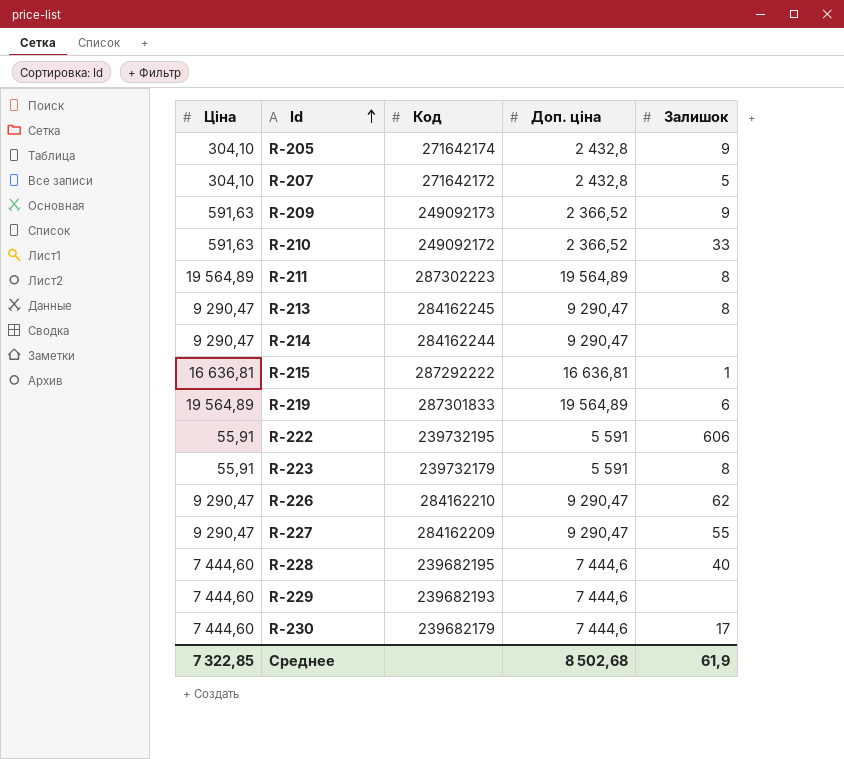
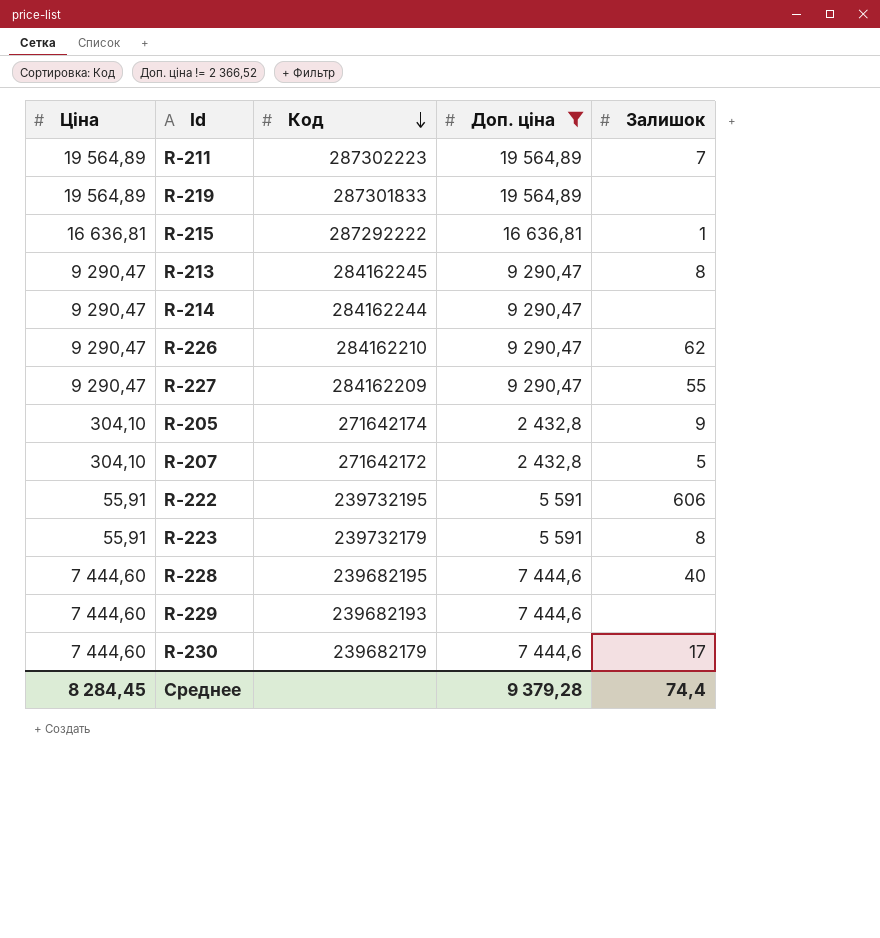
filter: none -> Доп. ціна != 2 366,52
row order: Id ascending -> Код descending
R-211 | Залишок: 8 -> 7
R-219 | Залишок: 6 -> none
Среднее | Ціна: 7 322,85 -> 8 284,45
Среднее | Доп. ціна: 8 502,68 -> 9 379,28
Среднее | Залишок: 61,9 -> 74,4

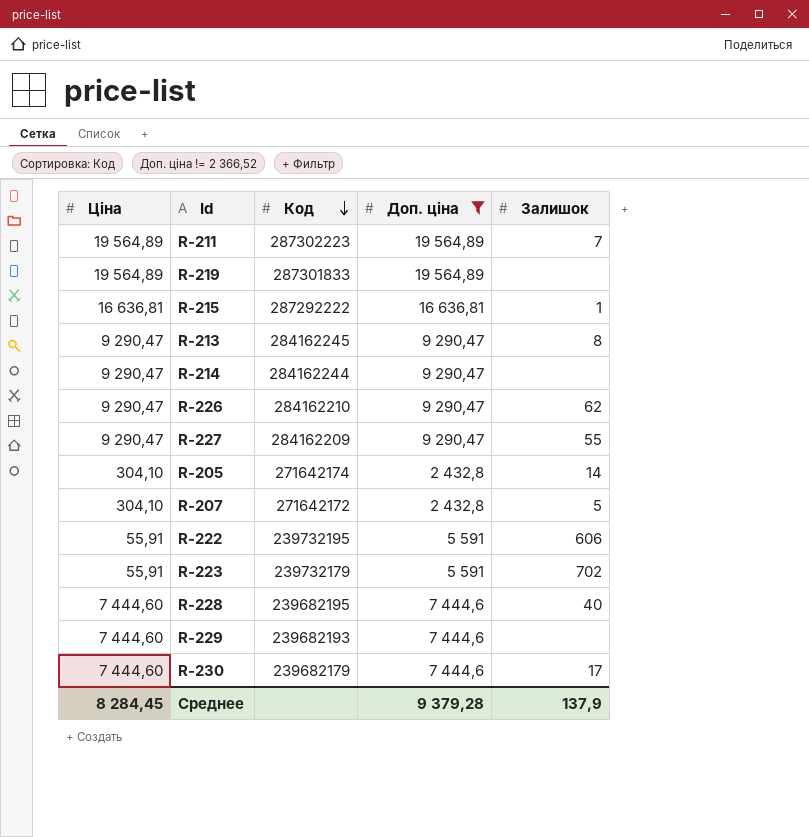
R-205 | Залишок: 9 -> 14
R-223 | Залишок: 8 -> 702
Среднее | Залишок: 74,4 -> 137,9

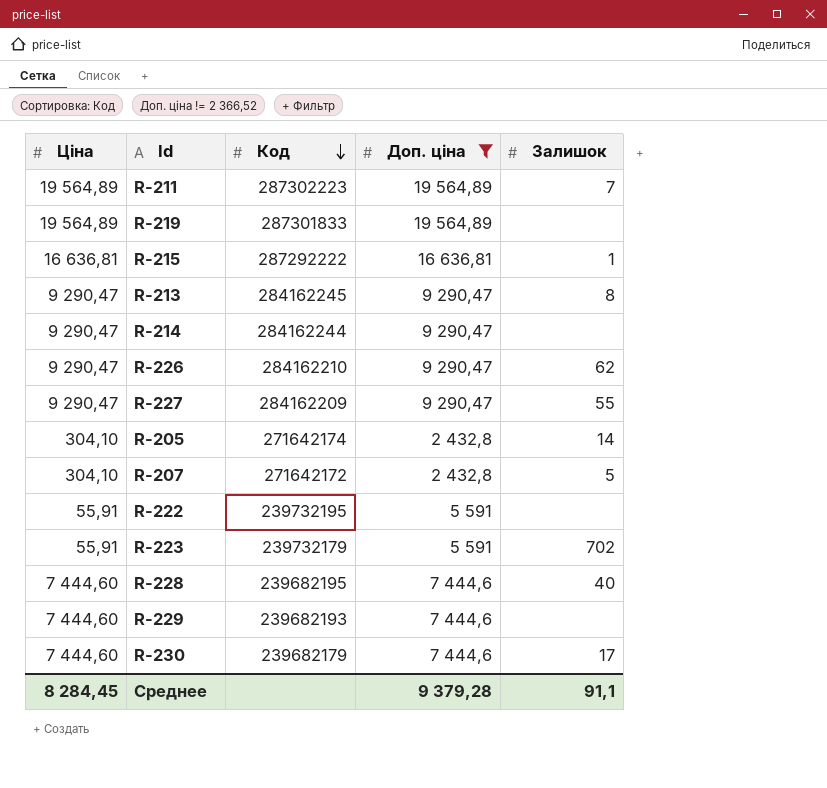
R-222 | Залишок: 606 -> none
Среднее | Залишок: 137,9 -> 91,1

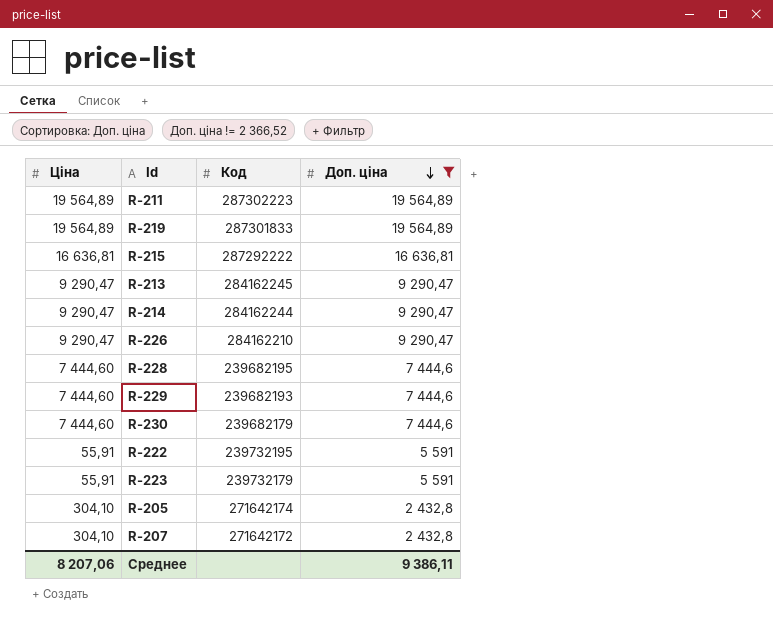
row order: Код descending -> Доп. ціна descending
column Залишок | position: 5 -> none
row R-227: 9 290,47 | 284162209 | 9 290,47 | 55 -> none
Среднее | Ціна: 8 284,45 -> 8 207,06
Среднее | Доп. ціна: 9 379,28 -> 9 386,11

